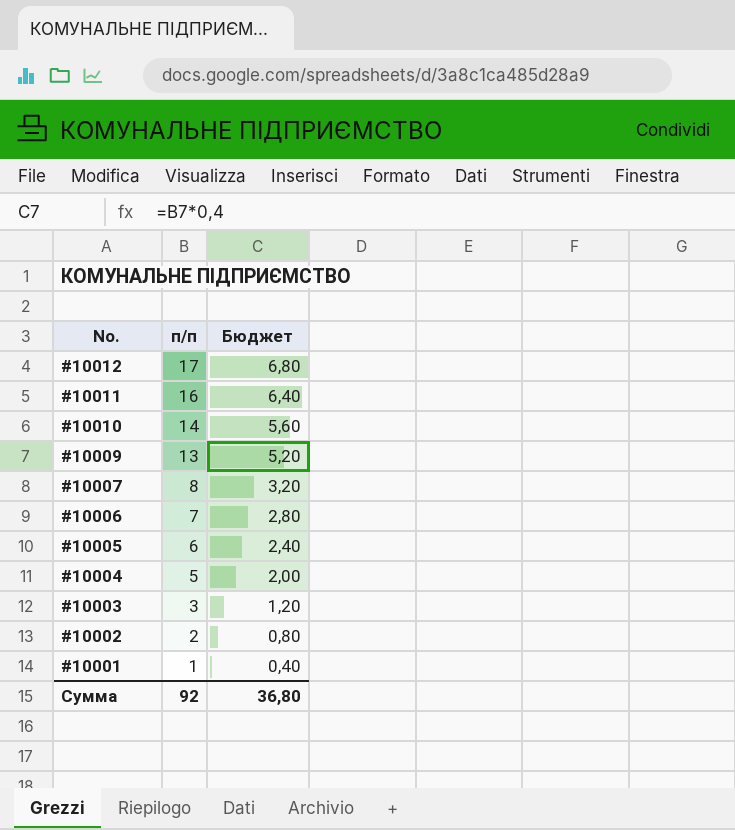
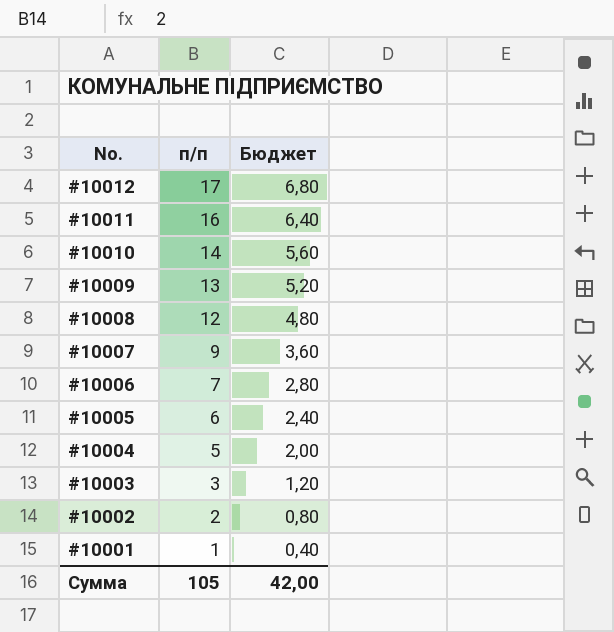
row #10008: none -> 12 | 4,80
#10007 | п/п: 8 -> 9
#10007 | Бюджет: 3,20 -> 3,60
Сумма | п/п: 92 -> 105
Сумма | Бюджет: 36,80 -> 42,00

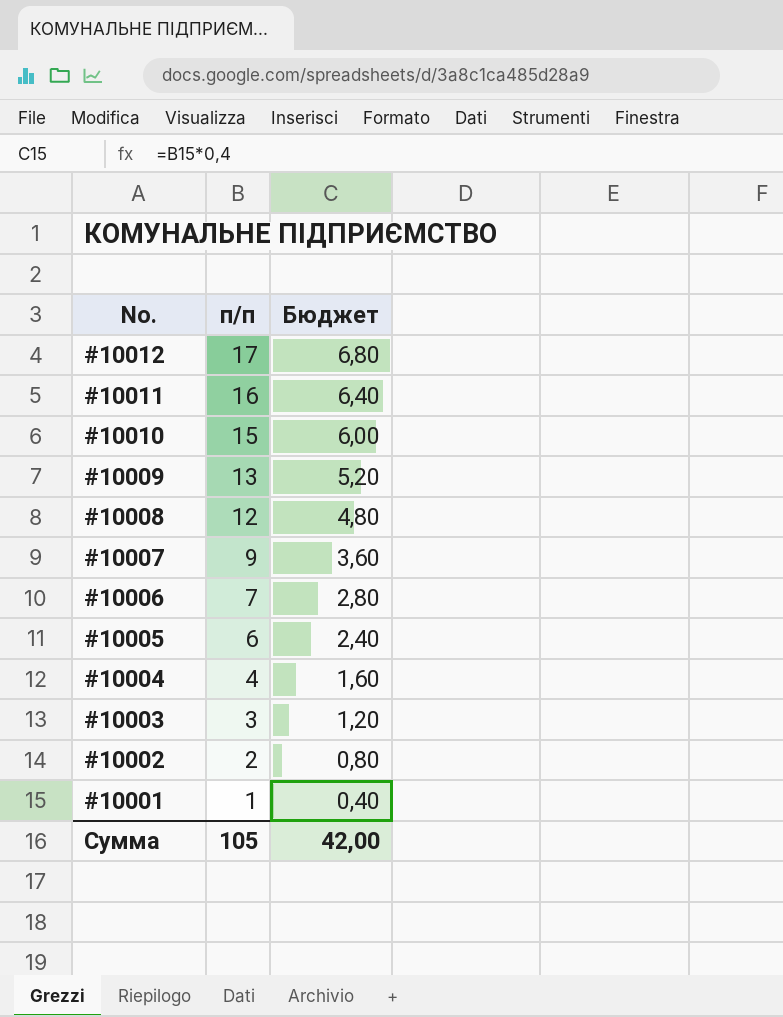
#10010 | п/п: 14 -> 15
#10010 | Бюджет: 5,60 -> 6,00
#10004 | п/п: 5 -> 4
#10004 | Бюджет: 2,00 -> 1,60

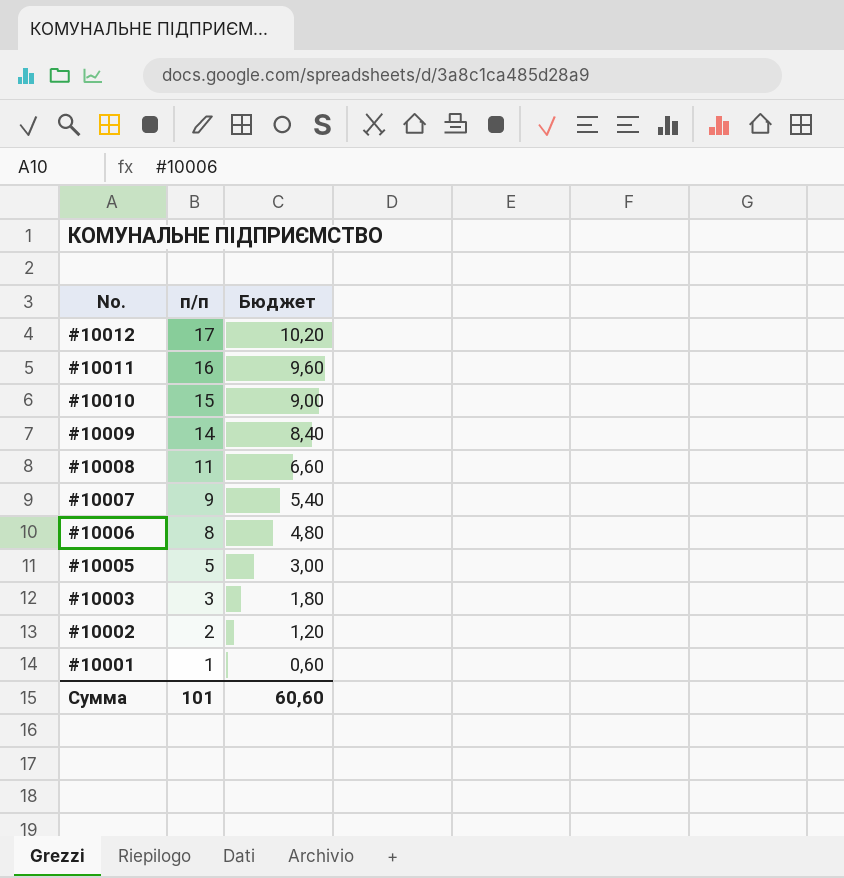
column Бюджет | formula: [п/п] * 0,4 -> [п/п] * 0,6
row #10004: 4 | 1,60 -> none
#10009 | п/п: 13 -> 14
#10008 | п/п: 12 -> 11
#10006 | п/п: 7 -> 8
#10005 | п/п: 6 -> 5
Сумма | п/п: 105 -> 101
Сумма | Бюджет: 42,00 -> 60,60

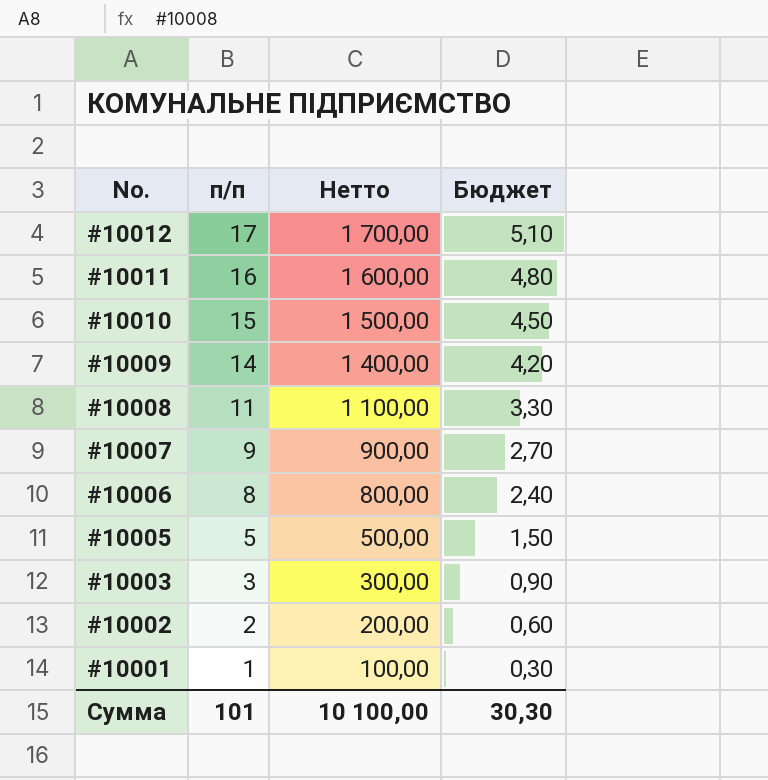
column Нетто | formula: none -> [п/п] * 100
column Бюджет | formula: [п/п] * 0,6 -> [п/п] * 0,3
Сумма | Бюджет: 60,60 -> 30,30

